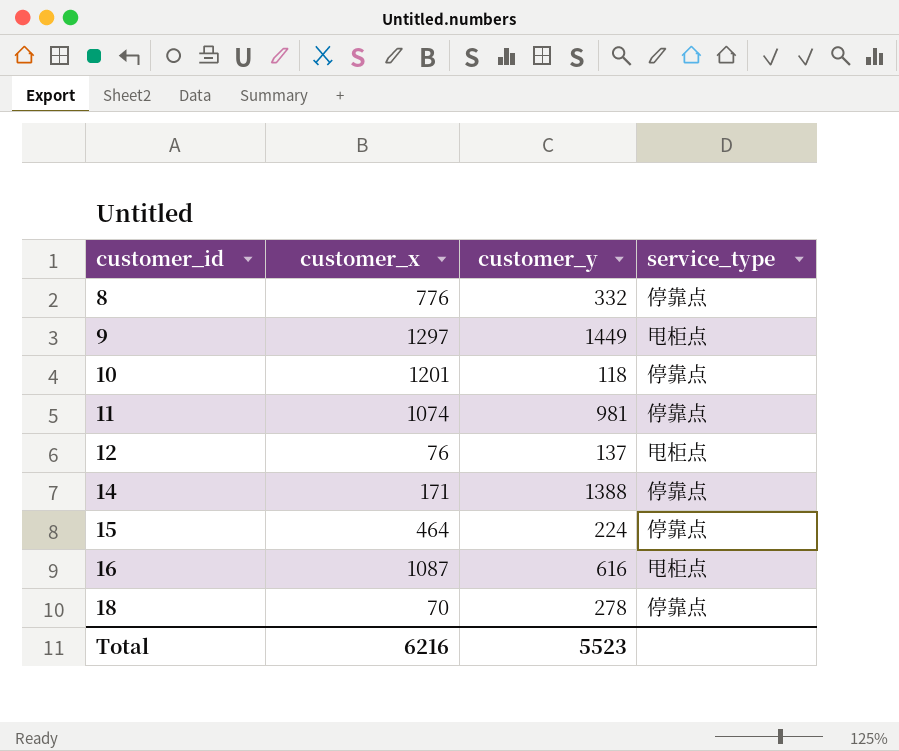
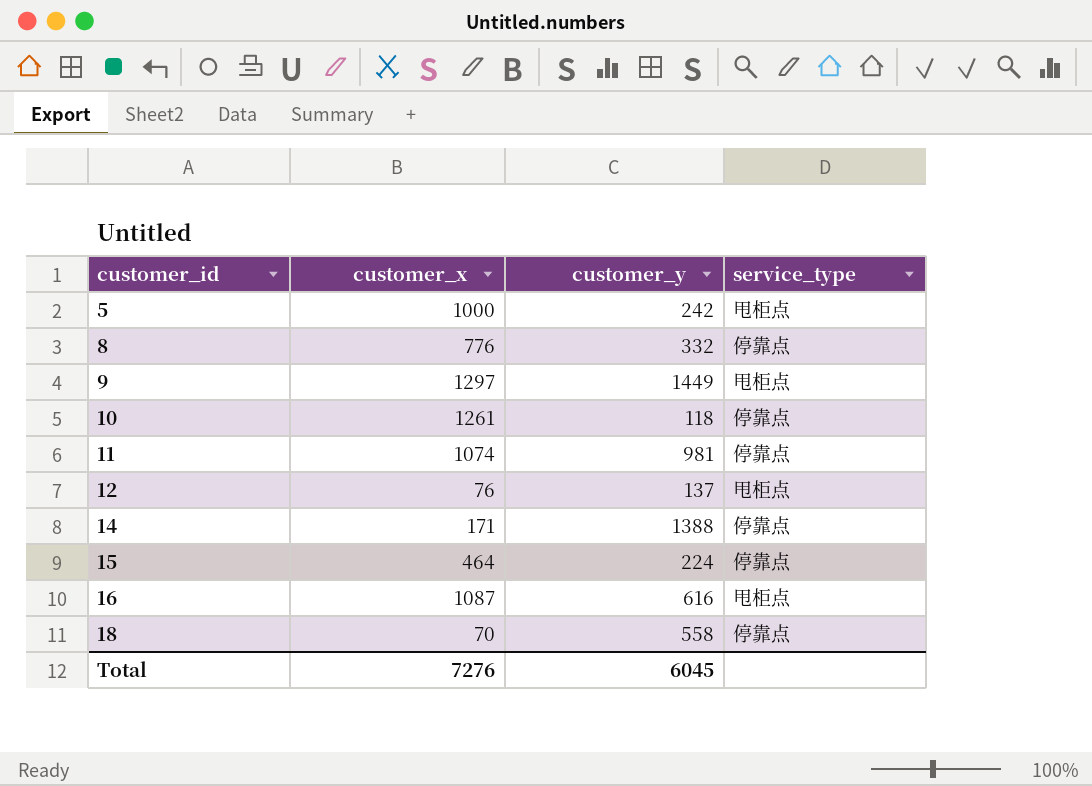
row 5: none -> 1000 | 242 | 甩柜点
10 | customer_x: 1201 -> 1261
18 | customer_y: 278 -> 558
Total | customer_x: 6216 -> 7276
Total | customer_y: 5523 -> 6045

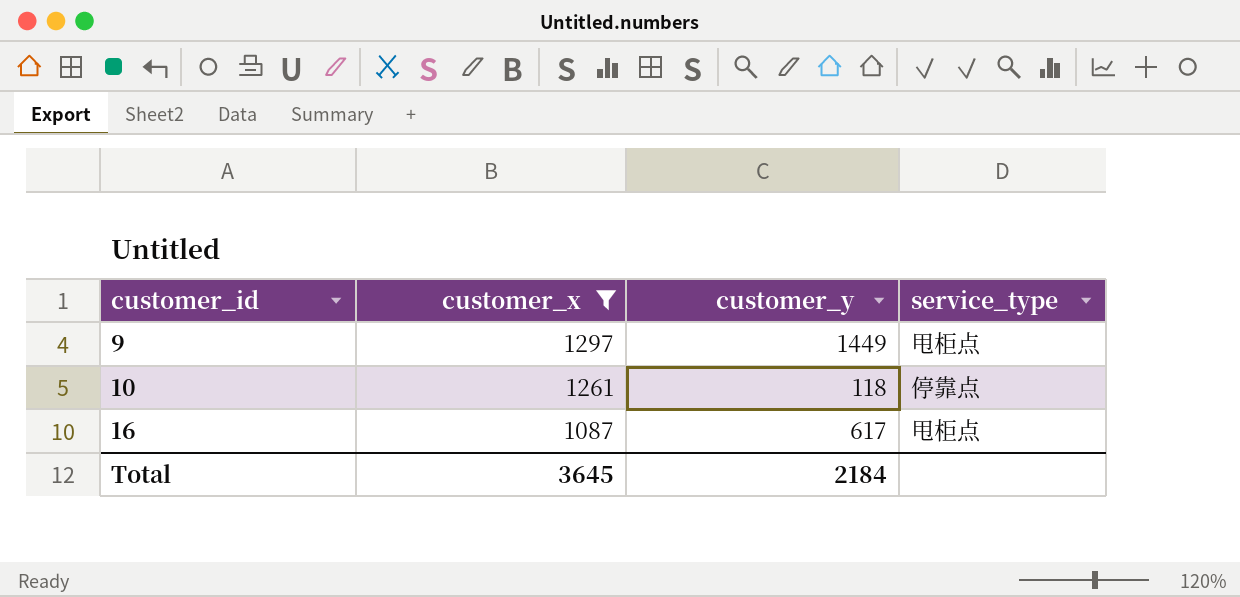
filter: none -> customer_x >= 1087
16 | customer_y: 616 -> 617
Total | customer_x: 7276 -> 3645
Total | customer_y: 6045 -> 2184

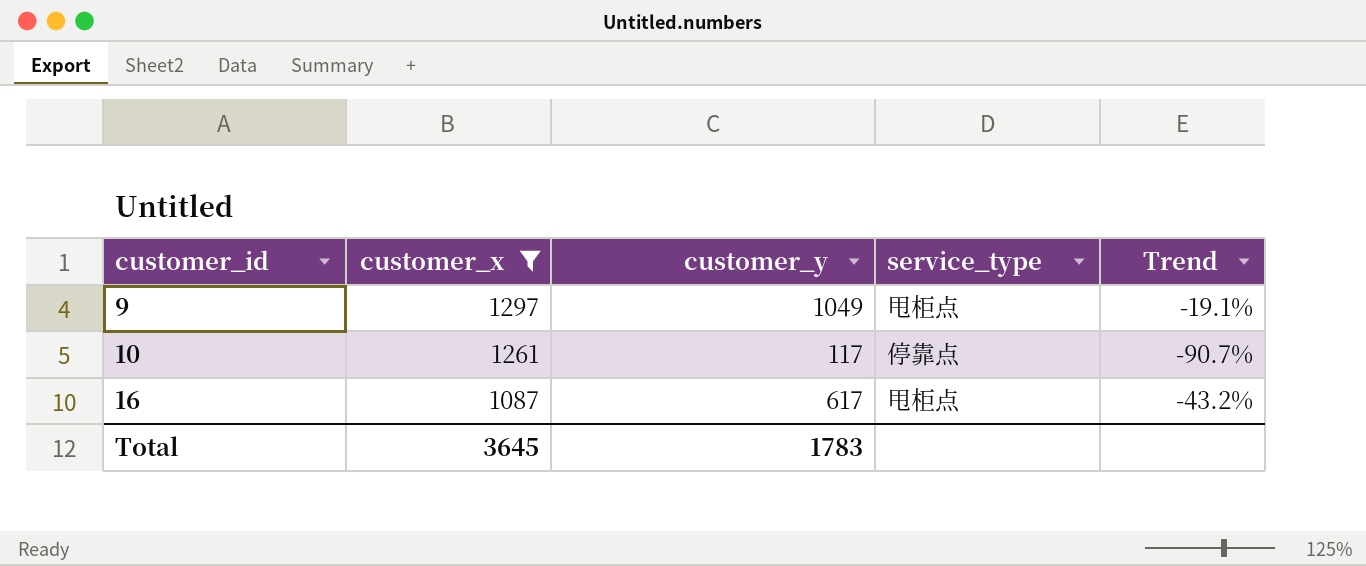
column Trend | formula: none -> ([customer_y] - [customer_x]) / [customer_x]
9 | customer_y: 1449 -> 1049
10 | customer_y: 118 -> 117
Total | customer_y: 2184 -> 1783

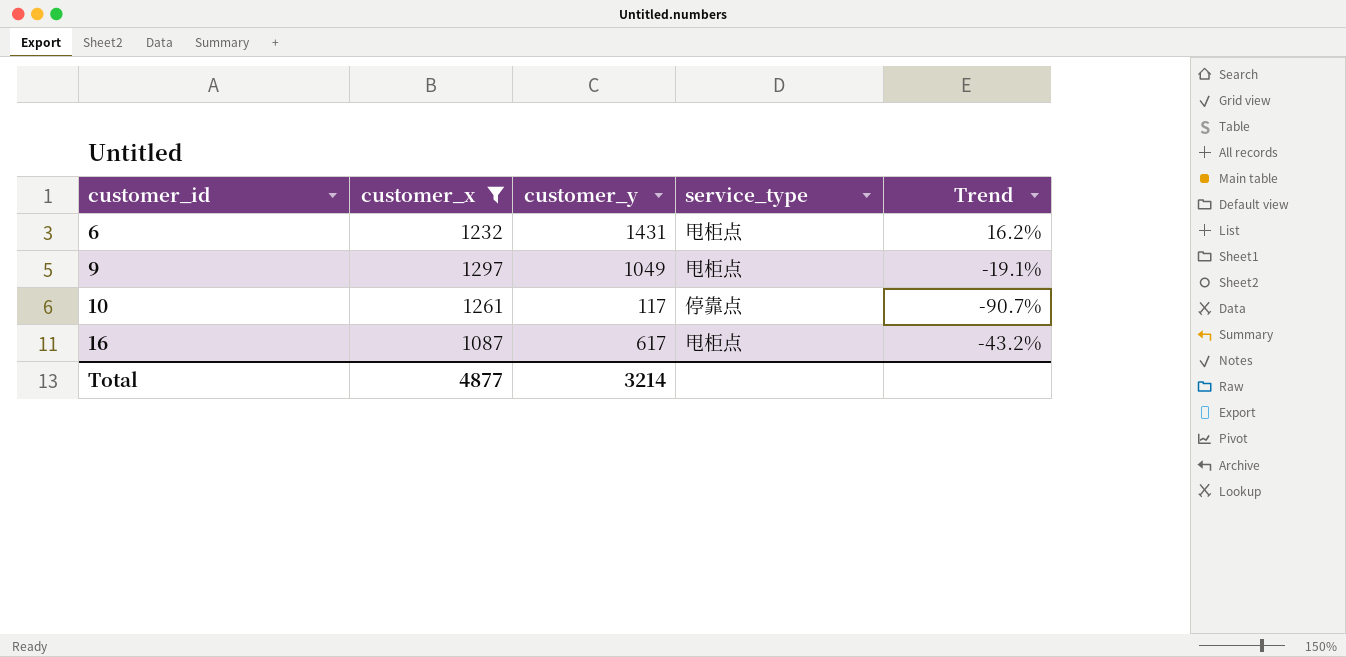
row 6: none -> 1232 | 1431 | 甩柜点 | 16.2%
Total | customer_x: 3645 -> 4877
Total | customer_y: 1783 -> 3214

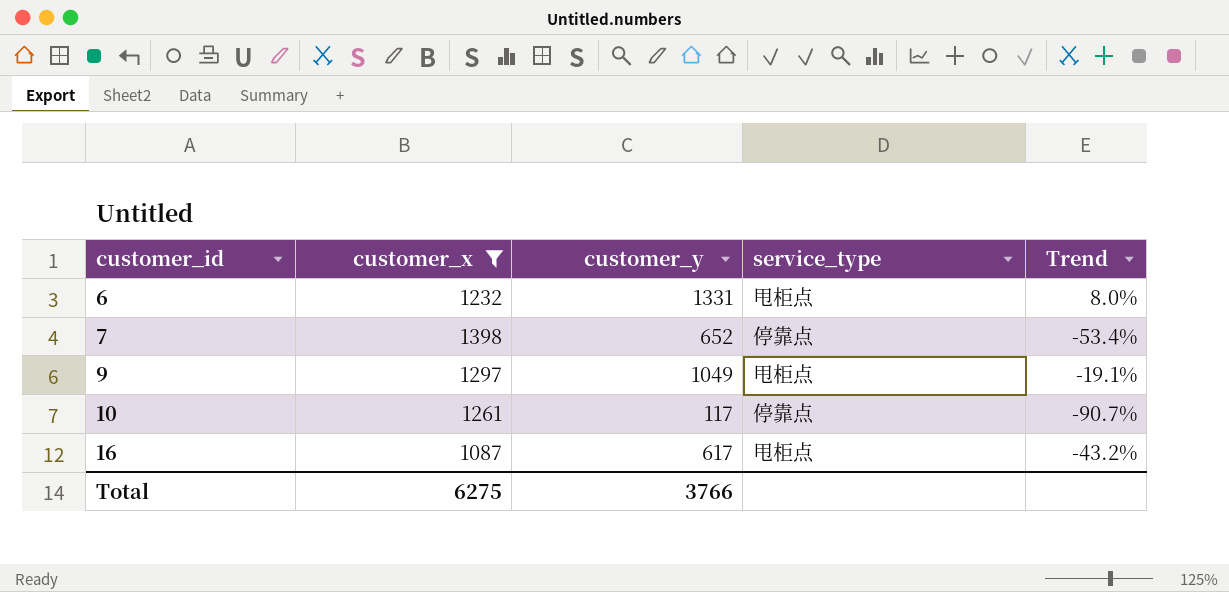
6 | customer_y: 1431 -> 1331
6 | Trend: 16.2% -> 8.0%
row 7: none -> 1398 | 652 | 停靠点 | -53.4%
Total | customer_x: 4877 -> 6275
Total | customer_y: 3214 -> 3766

